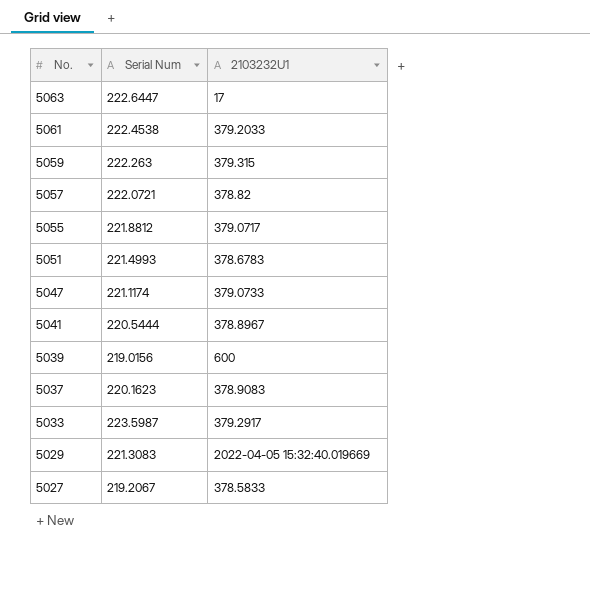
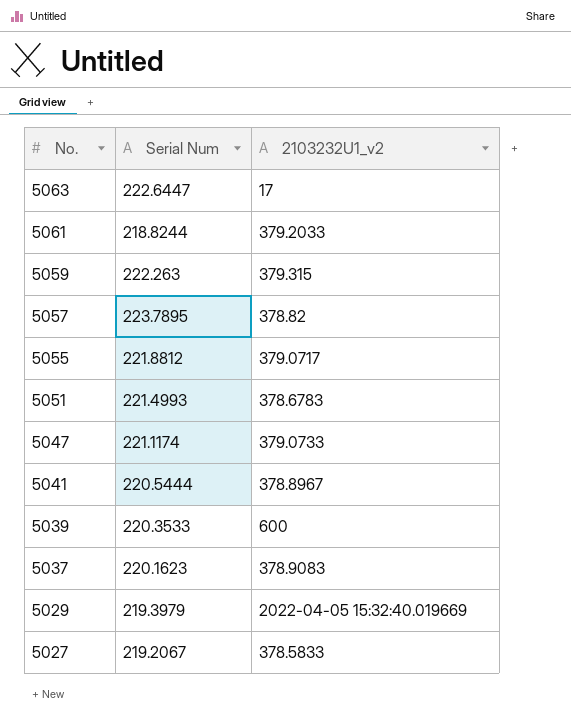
column name: 2103232U1 -> 2103232U1_v2
row 5033: 223.5987 | 379.2917 -> none
5061 | Serial Num: 222.4538 -> 218.8244
5057 | Serial Num: 222.0721 -> 223.7895
5039 | Serial Num: 219.0156 -> 220.3533
5029 | Serial Num: 221.3083 -> 219.3979

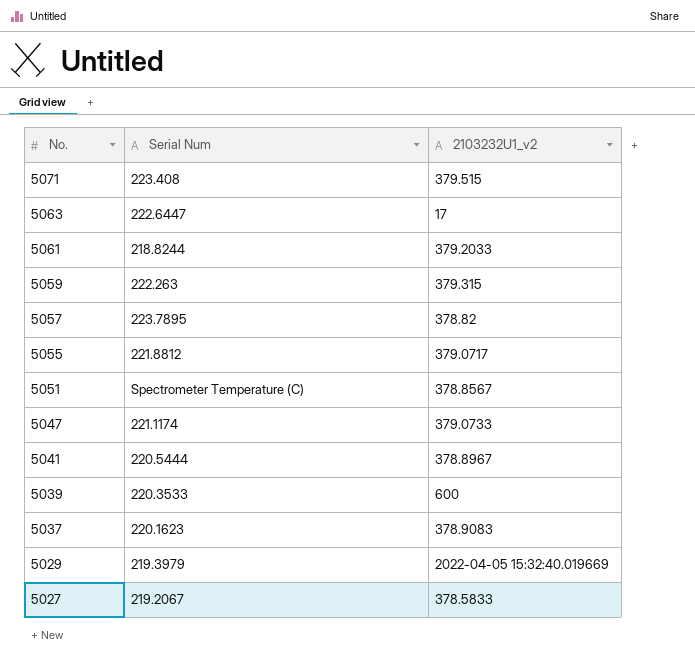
row 5071: none -> 223.408 | 379.515
5051 | Serial Num: 221.4993 -> Spectrometer Temperature (C)
5051 | 2103232U1_v2: 378.6783 -> 378.8567

